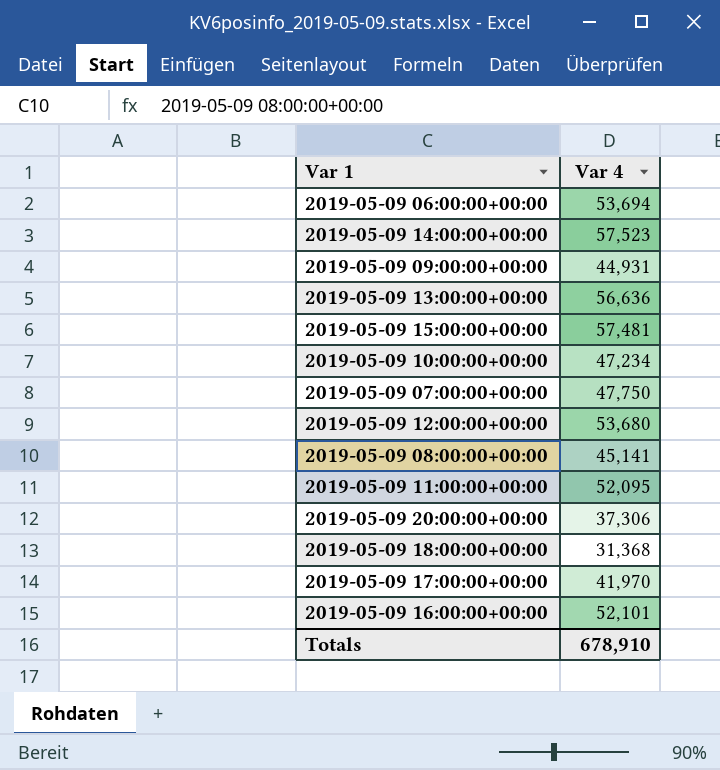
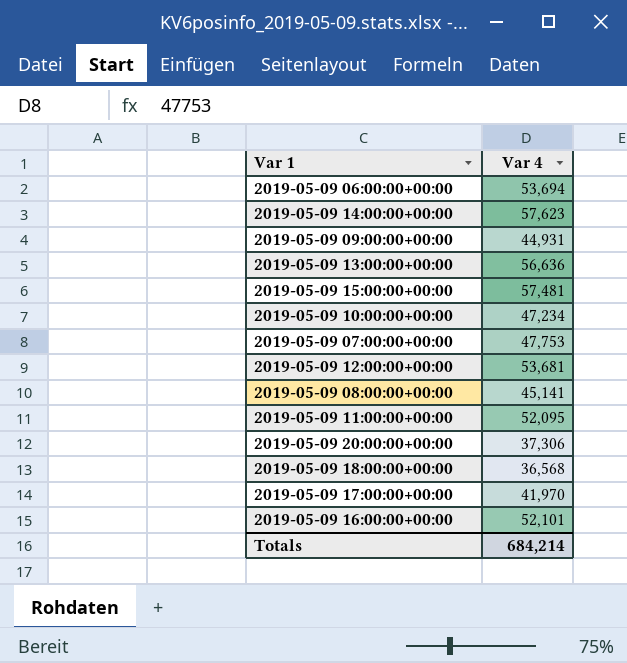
2019-05-09 14:00:00+00:00 | Var 4: 57,523 -> 57,623
2019-05-09 07:00:00+00:00 | Var 4: 47,750 -> 47,753
2019-05-09 12:00:00+00:00 | Var 4: 53,680 -> 53,681
2019-05-09 18:00:00+00:00 | Var 4: 31,368 -> 36,568
Totals | Var 4: 678,910 -> 684,214

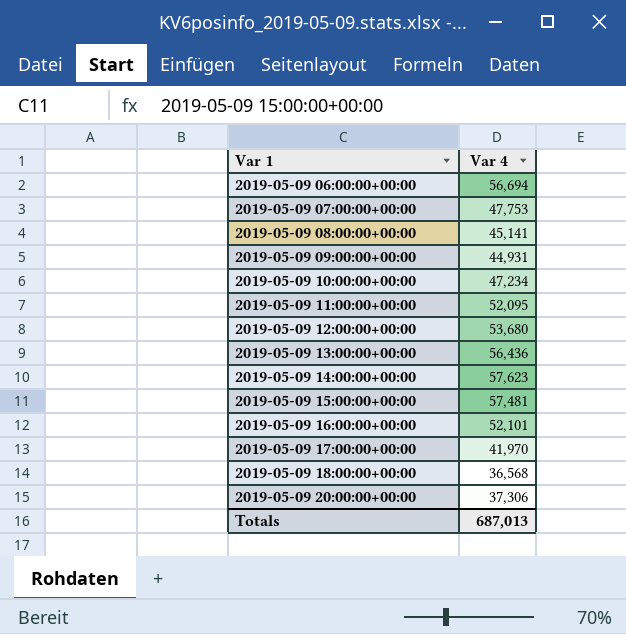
row order: none -> Var 1 ascending
2019-05-09 06:00:00+00:00 | Var 4: 53,694 -> 56,694
2019-05-09 12:00:00+00:00 | Var 4: 53,681 -> 53,680
2019-05-09 13:00:00+00:00 | Var 4: 56,636 -> 56,436
Totals | Var 4: 684,214 -> 687,013

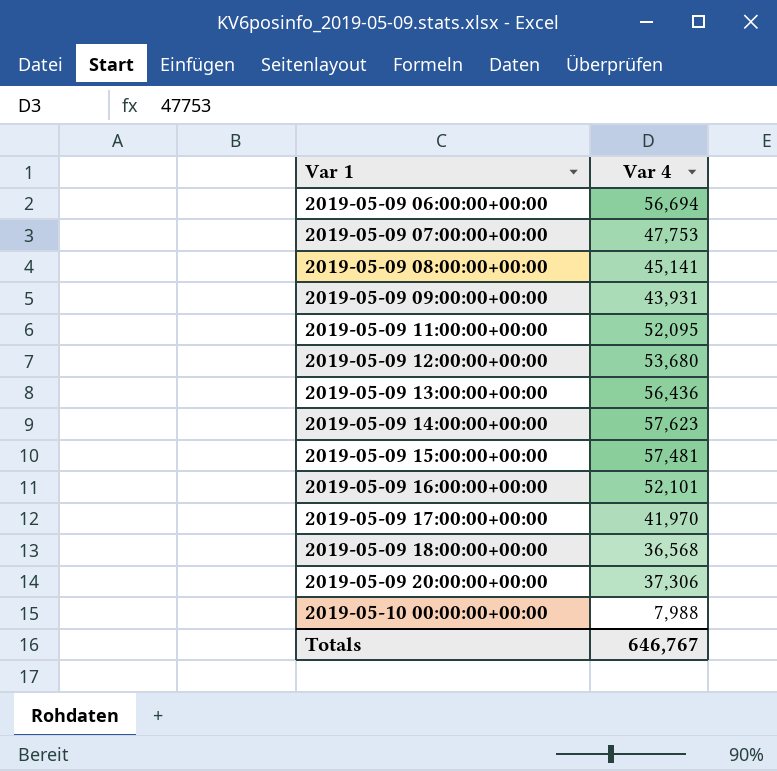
row 2019-05-09 10:00:00+00:00: 47,234 -> none
2019-05-09 09:00:00+00:00 | Var 4: 44,931 -> 43,931
row 2019-05-10 00:00:00+00:00: none -> 7,988
Totals | Var 4: 687,013 -> 646,767

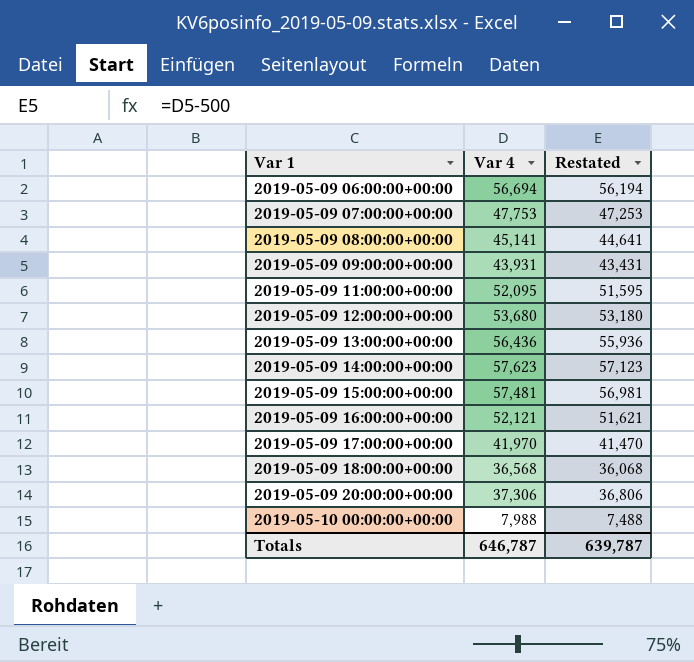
column Restated | formula: none -> [Var 4] - 500
2019-05-09 16:00:00+00:00 | Var 4: 52,101 -> 52,121
Totals | Var 4: 646,767 -> 646,787

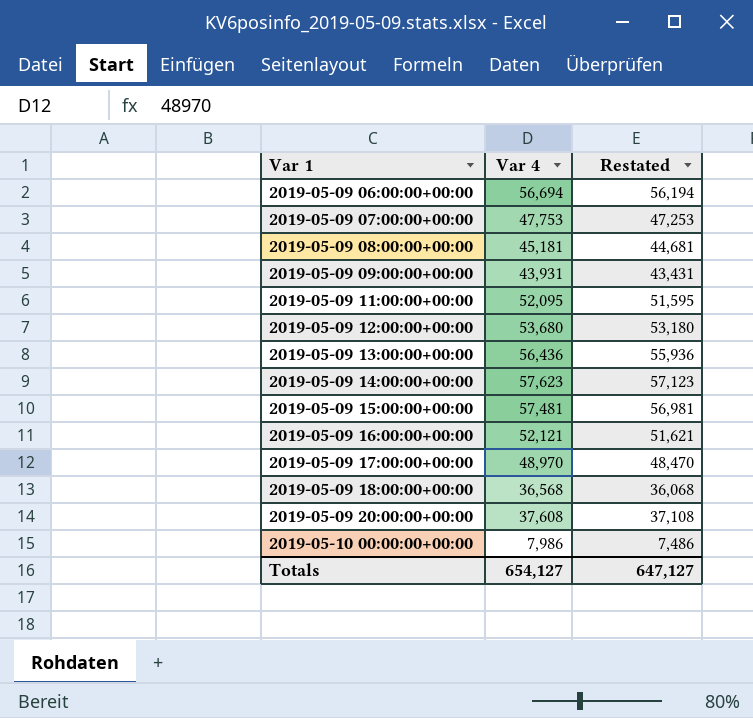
2019-05-09 08:00:00+00:00 | Var 4: 45,141 -> 45,181
2019-05-09 08:00:00+00:00 | Restated: 44,641 -> 44,681
2019-05-09 17:00:00+00:00 | Var 4: 41,970 -> 48,970
2019-05-09 17:00:00+00:00 | Restated: 41,470 -> 48,470
2019-05-09 20:00:00+00:00 | Var 4: 37,306 -> 37,608
2019-05-09 20:00:00+00:00 | Restated: 36,806 -> 37,108
2019-05-10 00:00:00+00:00 | Var 4: 7,988 -> 7,986
2019-05-10 00:00:00+00:00 | Restated: 7,488 -> 7,486
Totals | Var 4: 646,787 -> 654,127
Totals | Restated: 639,787 -> 647,127

